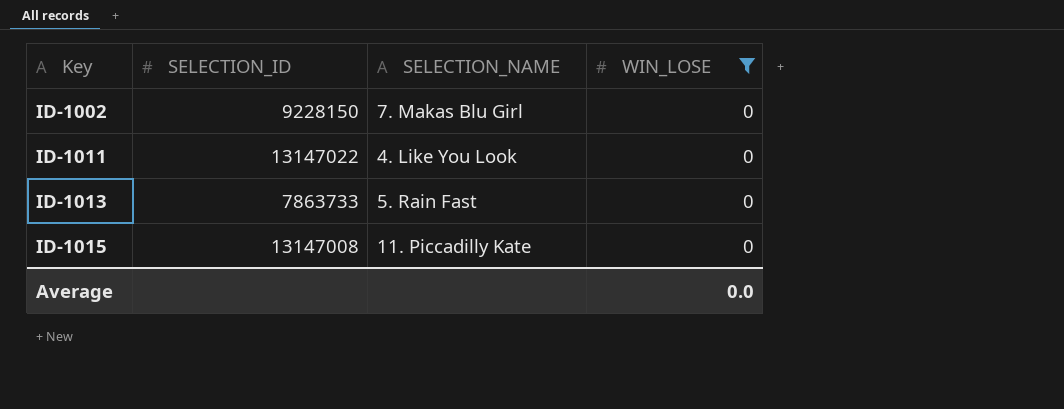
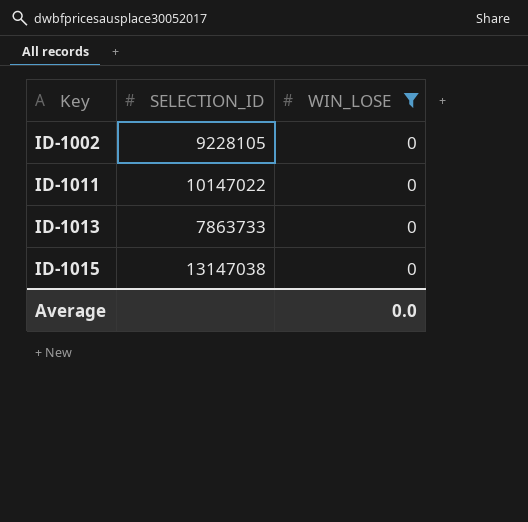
column SELECTION_NAME | position: 3 -> none
ID-1002 | SELECTION_ID: 9228150 -> 9228105
ID-1011 | SELECTION_ID: 13147022 -> 10147022
ID-1015 | SELECTION_ID: 13147008 -> 13147038

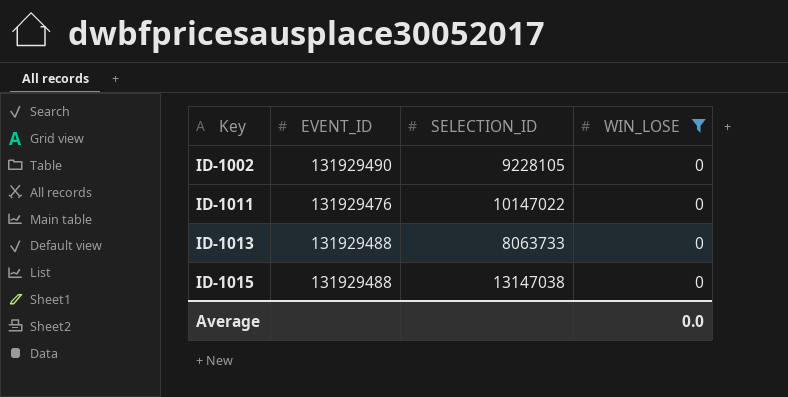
column EVENT_ID | position: none -> 2
ID-1013 | SELECTION_ID: 7863733 -> 8063733

